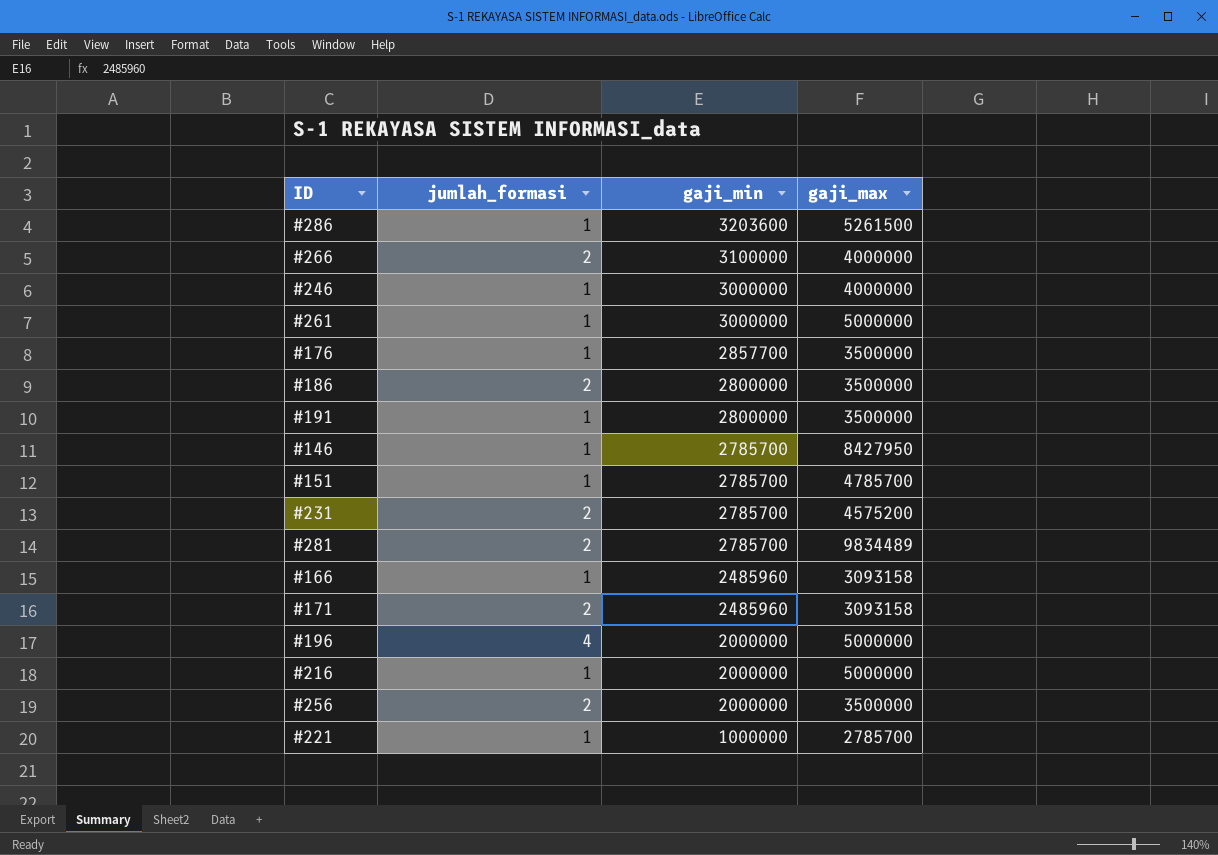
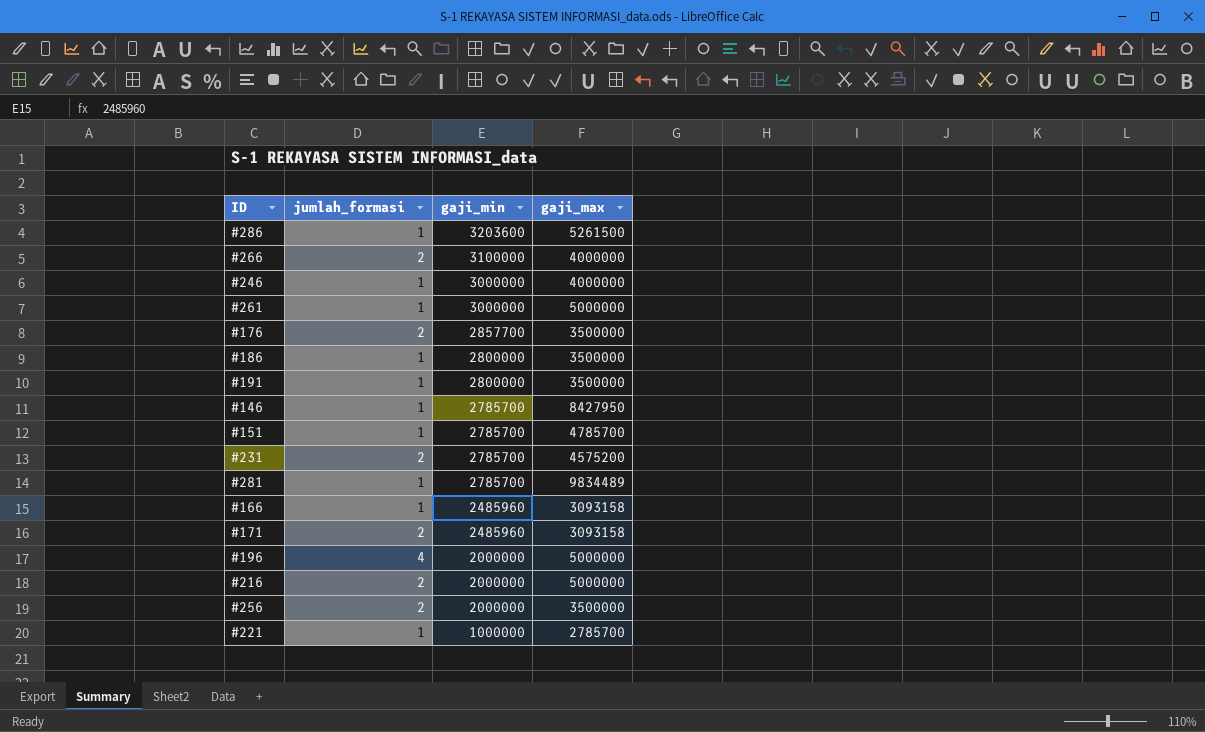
#176 | jumlah_formasi: 1 -> 2
#186 | jumlah_formasi: 2 -> 1
#281 | jumlah_formasi: 2 -> 1
#216 | jumlah_formasi: 1 -> 2

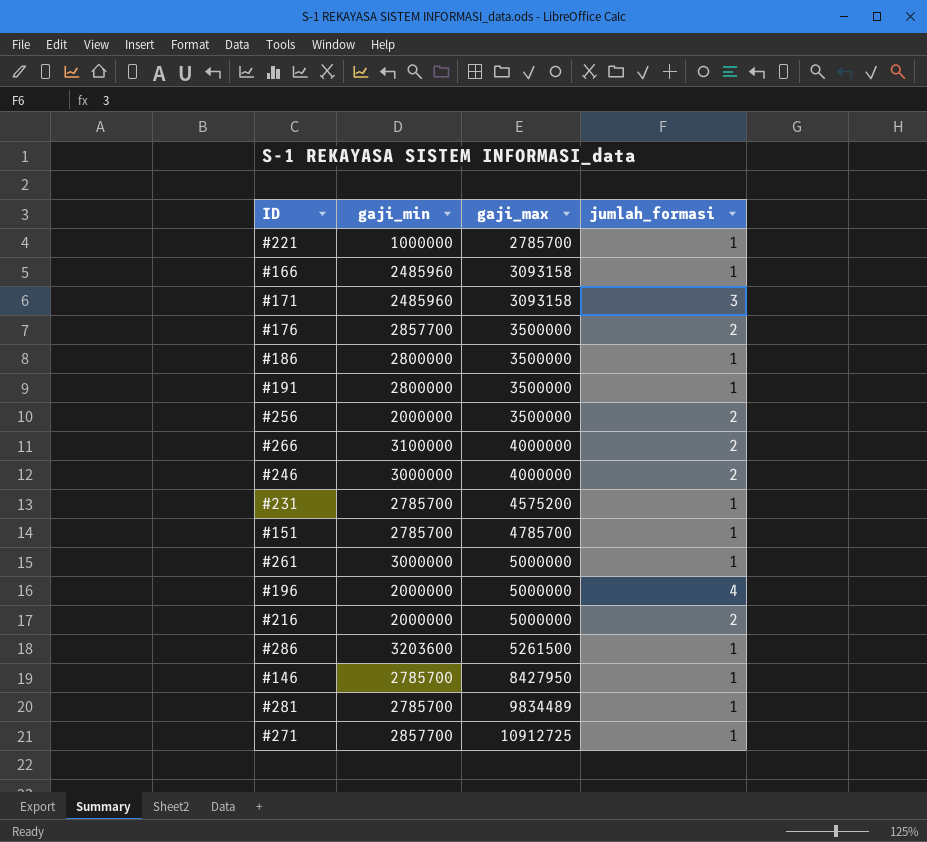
row order: gaji_min descending -> gaji_max ascending
column jumlah_formasi | position: 2 -> 4
#171 | jumlah_formasi: 2 -> 3
#246 | jumlah_formasi: 1 -> 2
#231 | jumlah_formasi: 2 -> 1
row #271: none -> 2857700 | 10912725 | 1

